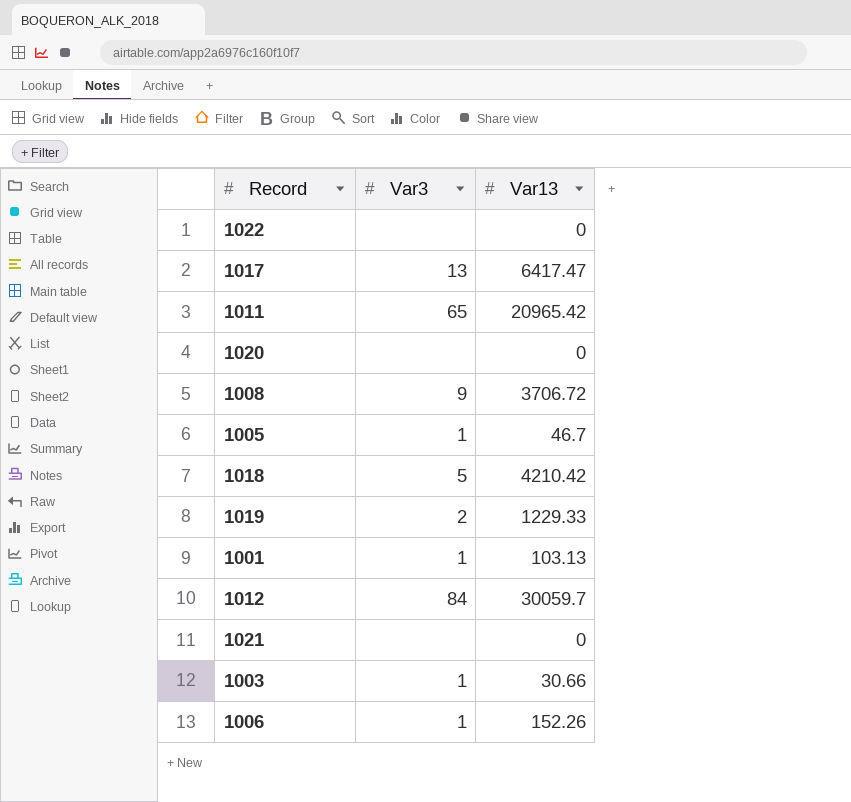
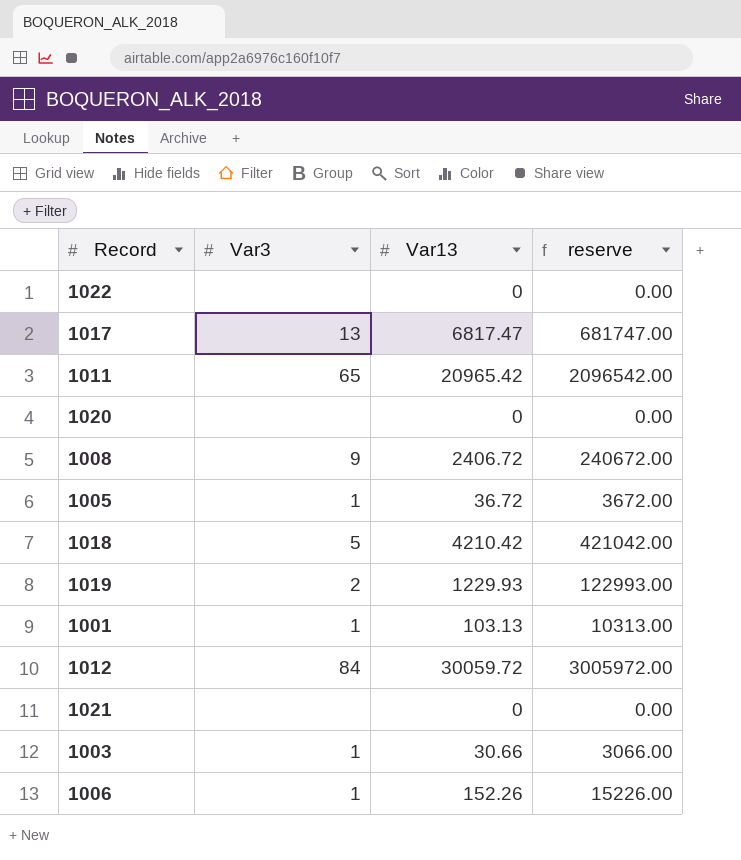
column reserve | formula: none -> [Var13] * 100
1017 | Var13: 6417.47 -> 6817.47
1008 | Var13: 3706.72 -> 2406.72
1005 | Var13: 46.7 -> 36.72
1019 | Var13: 1229.33 -> 1229.93
1012 | Var13: 30059.7 -> 30059.72

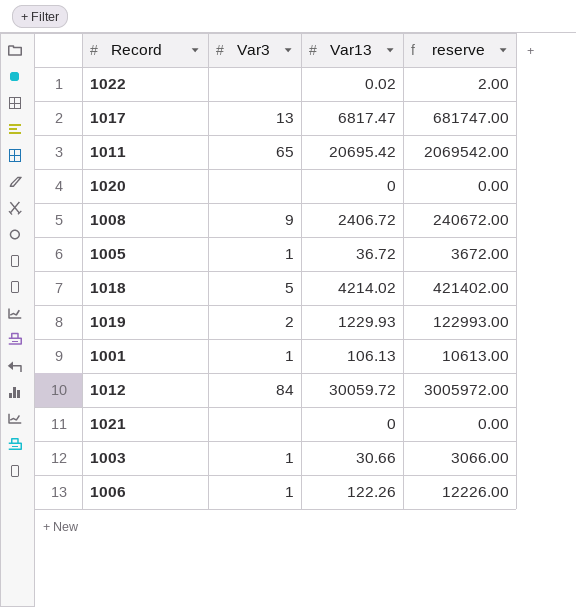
1022 | Var13: 0 -> 0.02
1022 | reserve: 0.00 -> 2.00
1011 | Var13: 20965.42 -> 20695.42
1011 | reserve: 2096542.00 -> 2069542.00
1018 | Var13: 4210.42 -> 4214.02
1018 | reserve: 421042.00 -> 421402.00
1001 | Var13: 103.13 -> 106.13
1001 | reserve: 10313.00 -> 10613.00
1006 | Var13: 152.26 -> 122.26
1006 | reserve: 15226.00 -> 12226.00

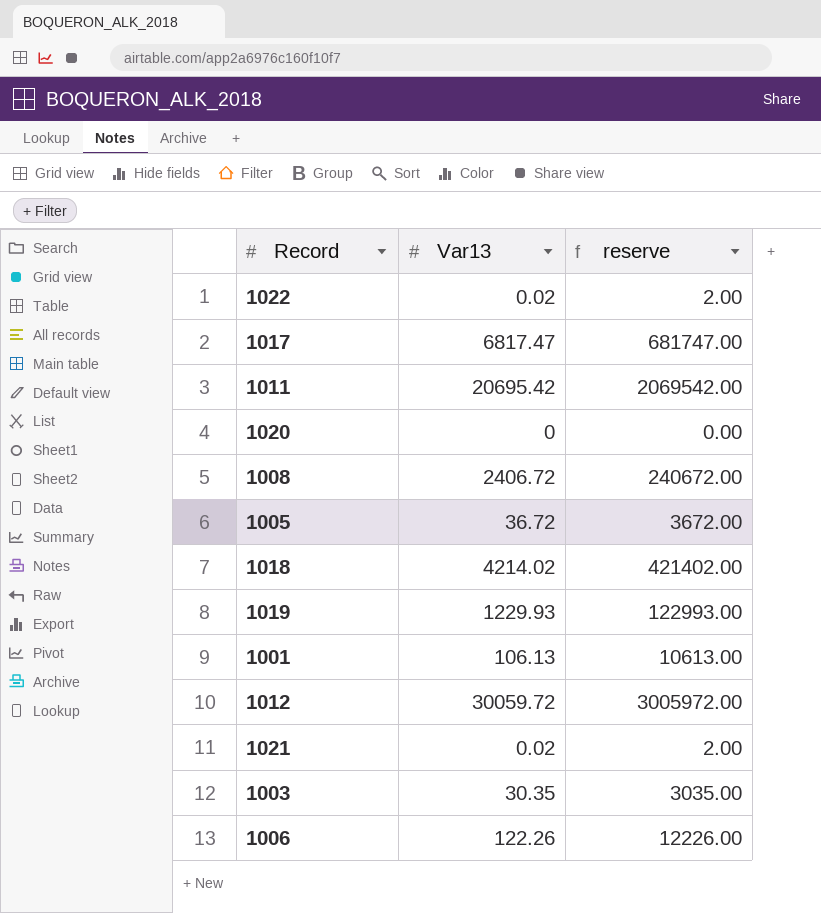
column Var3 | position: 2 -> none
1021 | Var13: 0 -> 0.02
1021 | reserve: 0.00 -> 2.00
1003 | Var13: 30.66 -> 30.35
1003 | reserve: 3066.00 -> 3035.00

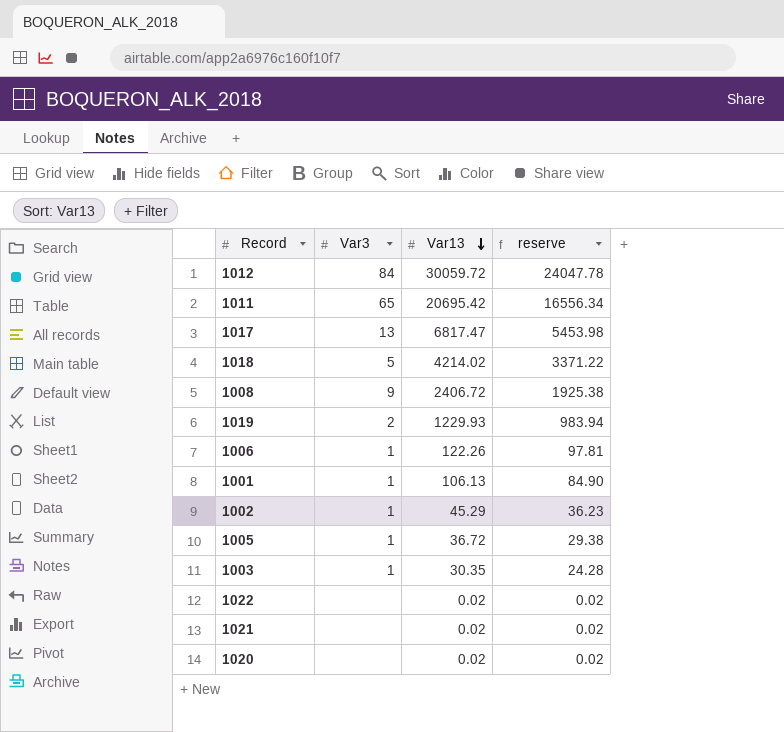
row order: none -> Var13 descending
column Var3 | position: none -> 2
column reserve | formula: [Var13] * 100 -> [Var13] * 0.8
row 1002: none -> 1 | 45.29 | 36.23
1020 | Var13: 0 -> 0.02

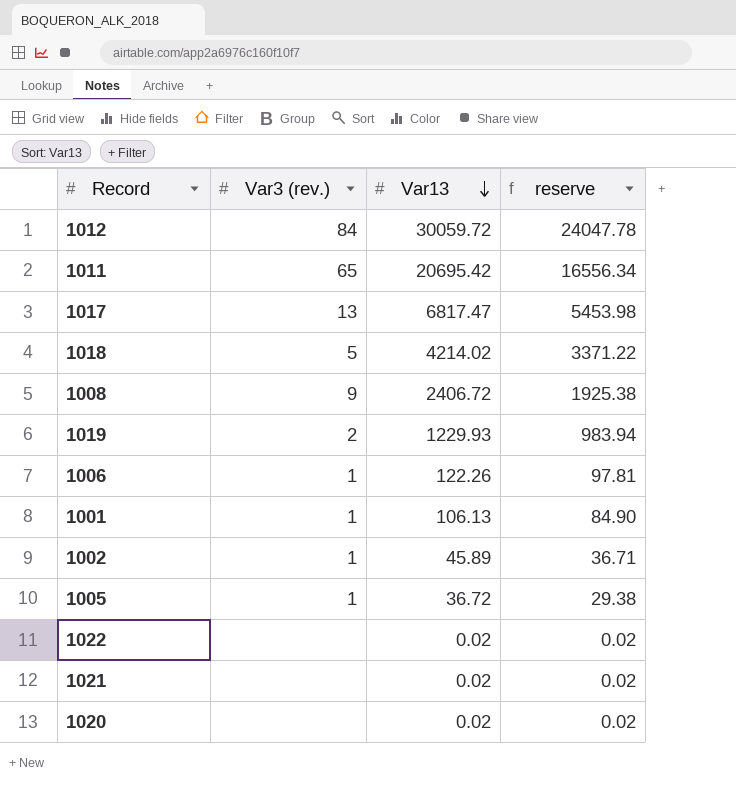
column name: Var3 -> Var3 (rev.)
row 1003: 1 | 30.35 | 24.28 -> none
1002 | Var13: 45.29 -> 45.89
1002 | reserve: 36.23 -> 36.71

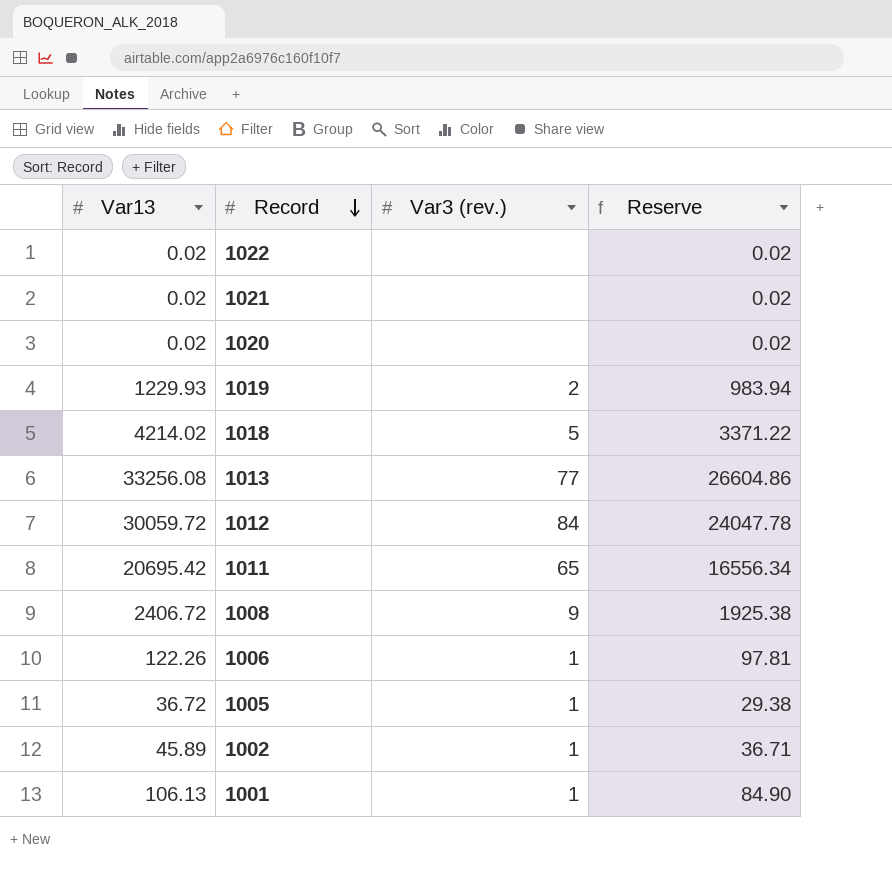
row order: Var13 descending -> Record descending
column Var13 | position: 3 -> 1
column name: reserve -> Reserve
row 1017: 13 | 6817.47 | 5453.98 -> none
row 1013: none -> 33256.08 | 77 | 26604.86

